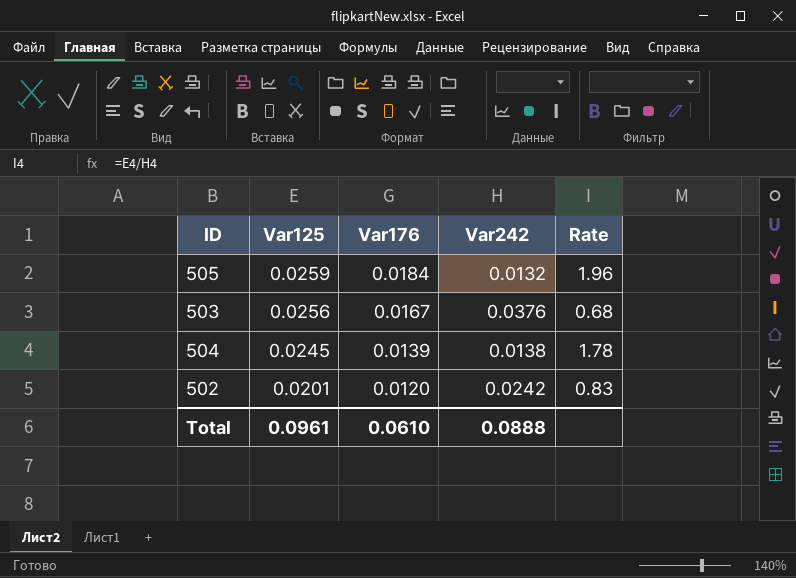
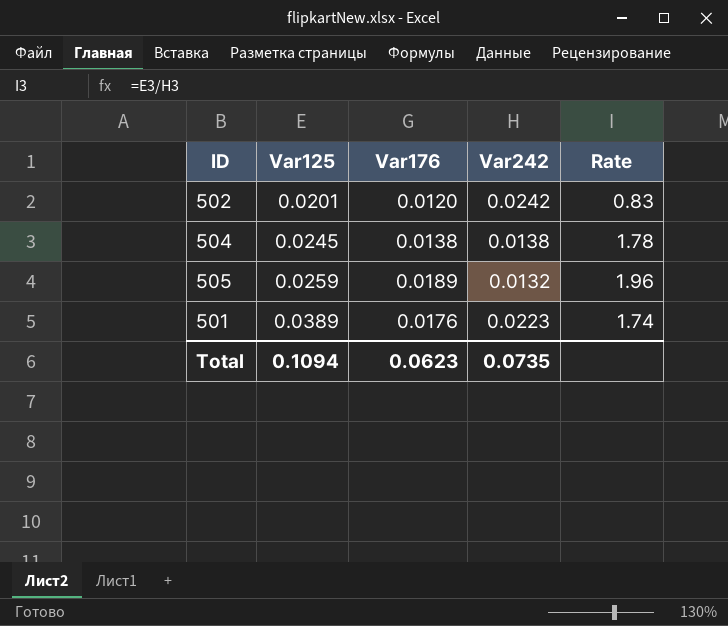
row order: Var125 descending -> Var125 ascending
row 503: 0.0256 | 0.0167 | 0.0376 | 0.68 -> none
504 | Var176: 0.0139 -> 0.0138
505 | Var176: 0.0184 -> 0.0189
row 501: none -> 0.0389 | 0.0176 | 0.0223 | 1.74
Total | Var125: 0.0961 -> 0.1094
Total | Var176: 0.0610 -> 0.0623
Total | Var242: 0.0888 -> 0.0735

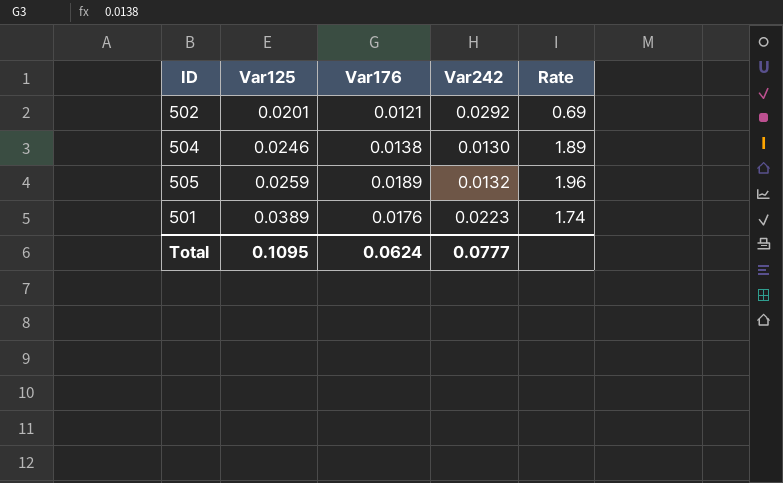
502 | Var176: 0.0120 -> 0.0121
502 | Var242: 0.0242 -> 0.0292
502 | Rate: 0.83 -> 0.69
504 | Var125: 0.0245 -> 0.0246
504 | Var242: 0.0138 -> 0.0130
504 | Rate: 1.78 -> 1.89
Total | Var125: 0.1094 -> 0.1095
Total | Var176: 0.0623 -> 0.0624
Total | Var242: 0.0735 -> 0.0777

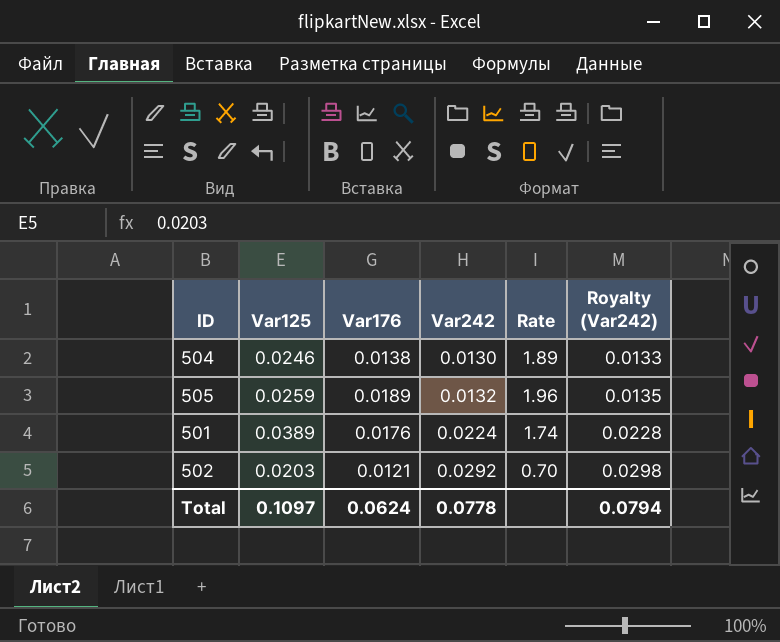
row order: Var125 ascending -> Var242 ascending
column Royalty (Var242) | formula: none -> [Var242] * 1.02
501 | Var242: 0.0223 -> 0.0224
502 | Var125: 0.0201 -> 0.0203
502 | Rate: 0.69 -> 0.70
Total | Var125: 0.1095 -> 0.1097
Total | Var242: 0.0777 -> 0.0778

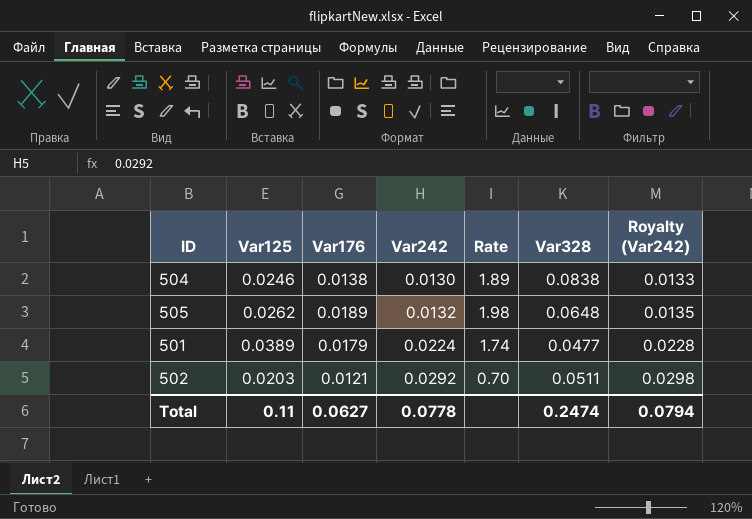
column Var328 | position: none -> 6
505 | Var125: 0.0259 -> 0.0262
505 | Rate: 1.96 -> 1.98
501 | Var176: 0.0176 -> 0.0179
Total | Var125: 0.1097 -> 0.11
Total | Var176: 0.0624 -> 0.0627

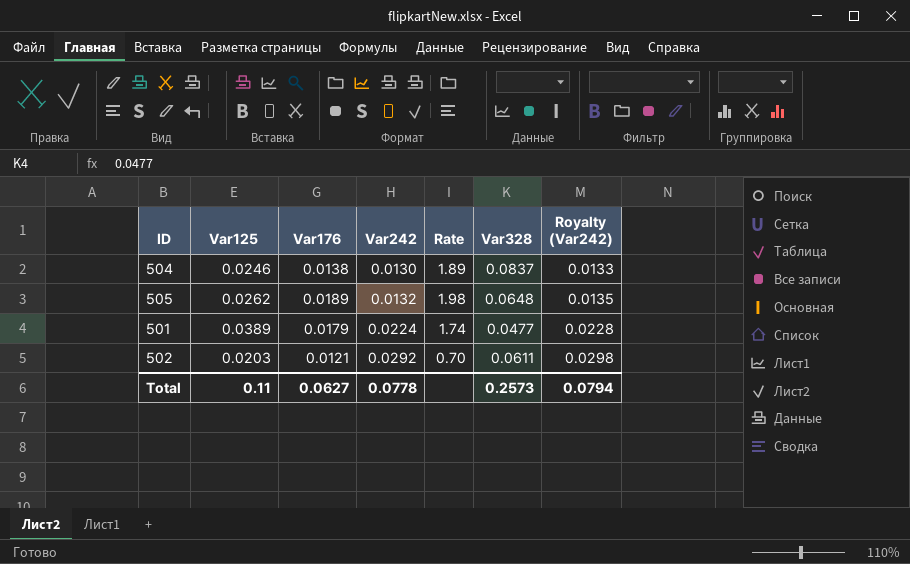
504 | Var328: 0.0838 -> 0.0837
502 | Var328: 0.0511 -> 0.0611
Total | Var328: 0.2474 -> 0.2573

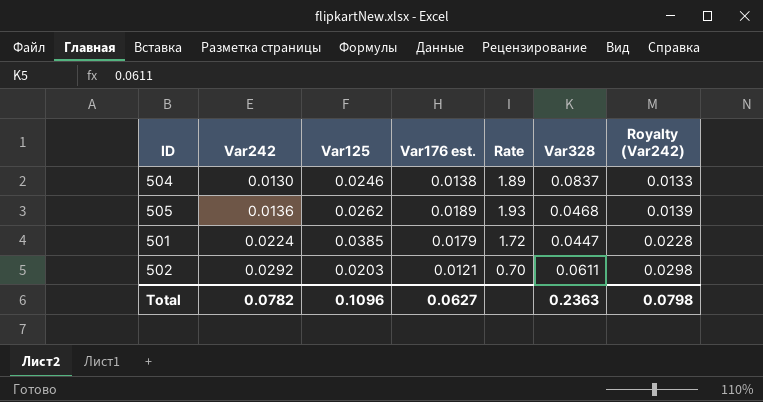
column Var242 | position: 4 -> 2
column name: Var176 -> Var176 est.
505 | Var242: 0.0132 -> 0.0136
505 | Rate: 1.98 -> 1.93
505 | Var328: 0.0648 -> 0.0468
505 | Royalty (Var242): 0.0135 -> 0.0139
501 | Var125: 0.0389 -> 0.0385
501 | Rate: 1.74 -> 1.72
501 | Var328: 0.0477 -> 0.0447
Total | Var242: 0.0778 -> 0.0782
Total | Var125: 0.11 -> 0.1096
Total | Var328: 0.2573 -> 0.2363
Total | Royalty (Var242): 0.0794 -> 0.0798

